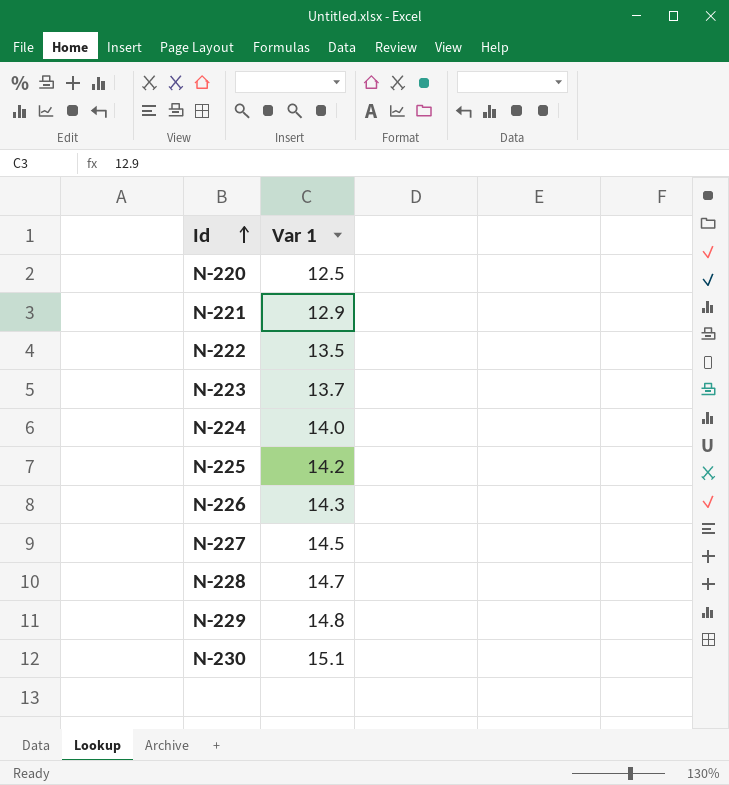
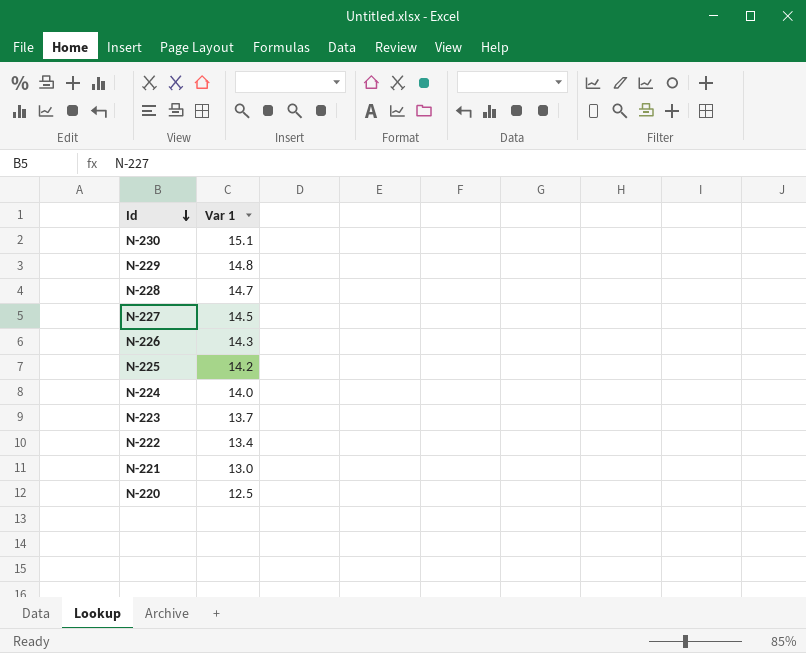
row order: Id ascending -> Id descending
N-222 | Var 1: 13.5 -> 13.4
N-221 | Var 1: 12.9 -> 13.0

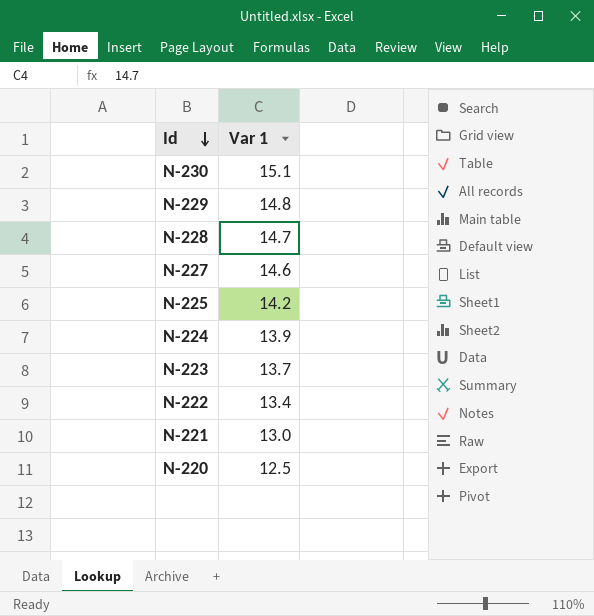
row N-226: 14.3 -> none
N-227 | Var 1: 14.5 -> 14.6
N-224 | Var 1: 14.0 -> 13.9

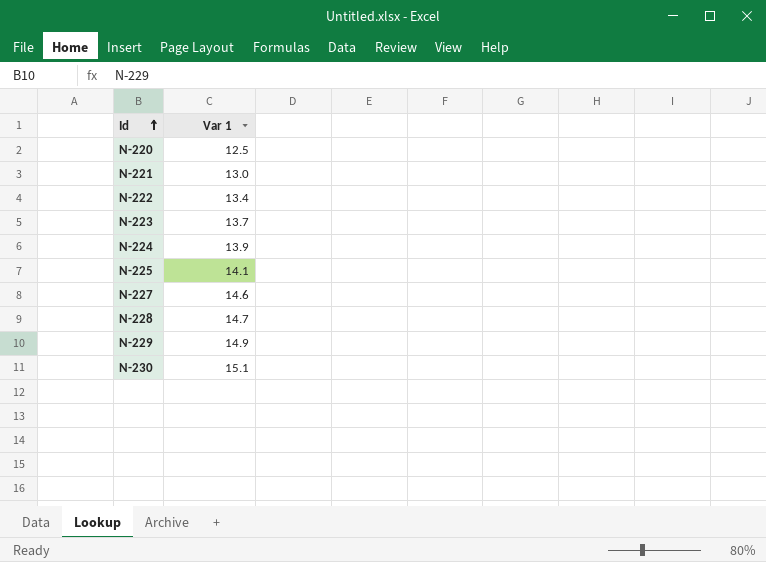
row order: Id descending -> Id ascending
N-225 | Var 1: 14.2 -> 14.1
N-229 | Var 1: 14.8 -> 14.9

